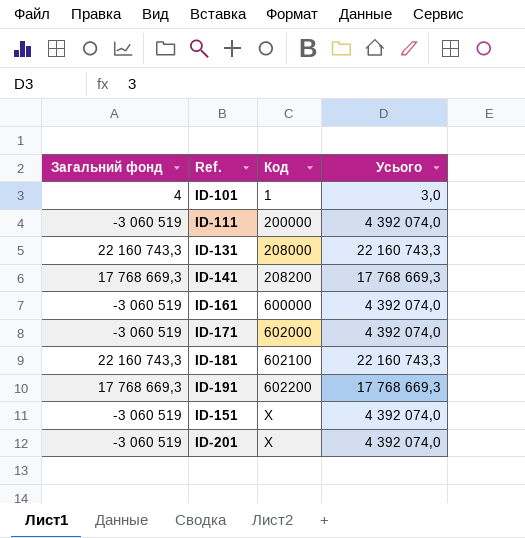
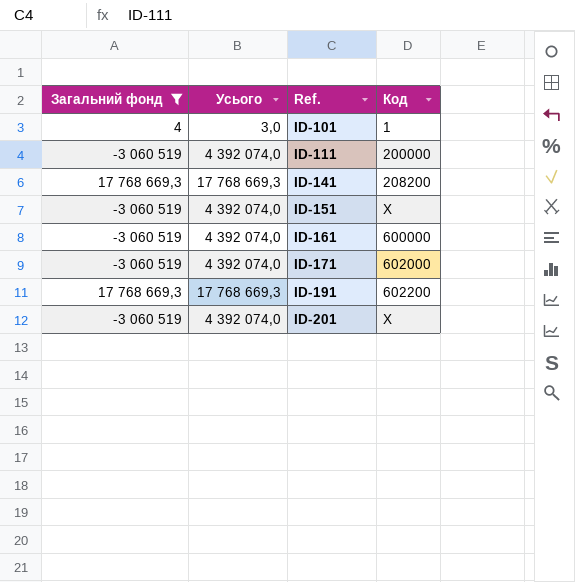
filter: none -> Загальний фонд != 22 160 743,3
row order: Код ascending -> Ref. ascending
column Усього | position: 4 -> 2

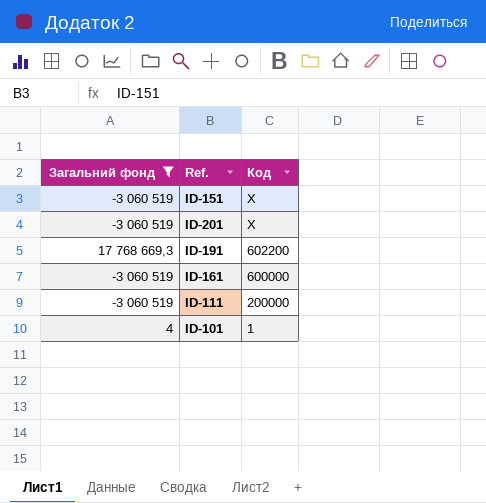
row order: Ref. ascending -> Код descending
column Усього | position: 2 -> none
row ID-141: 17 768 669,3 | 17 768 669,3 | 208200 -> none
row ID-171: -3 060 519 | 4 392 074,0 | 602000 -> none

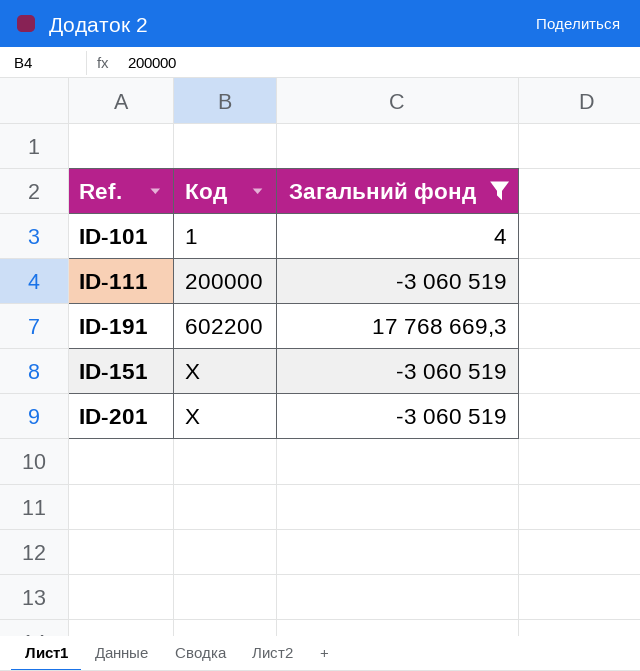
row order: Код descending -> Код ascending
column Загальний фонд | position: 1 -> 3
row ID-161: -3 060 519 | 600000 -> none

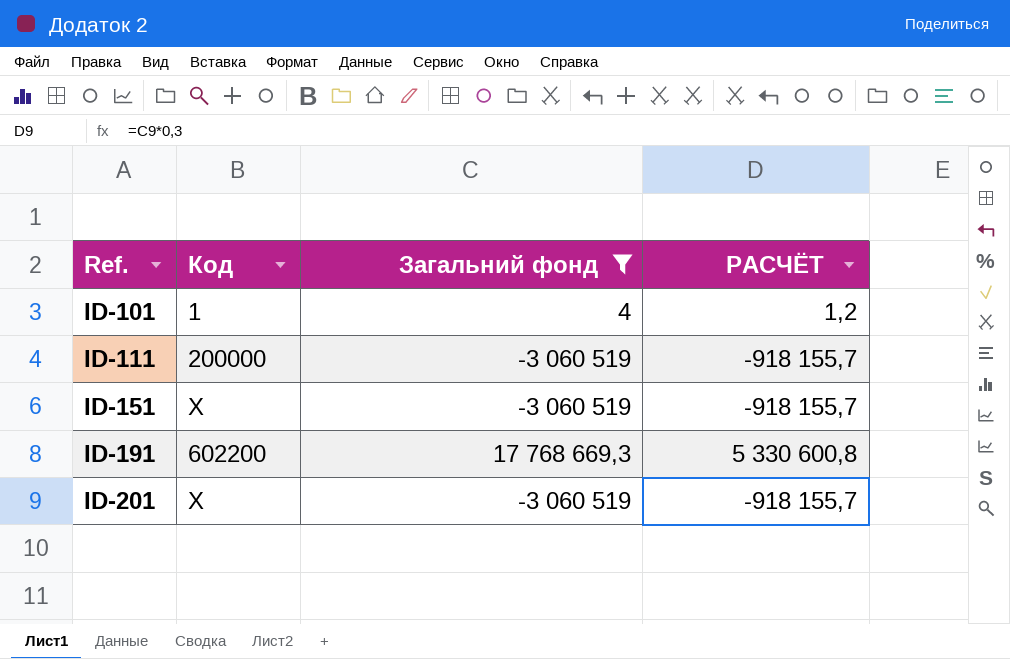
row order: Код ascending -> Ref. ascending
column РАСЧЁТ | formula: none -> [Загальний фонд] * 0,3

